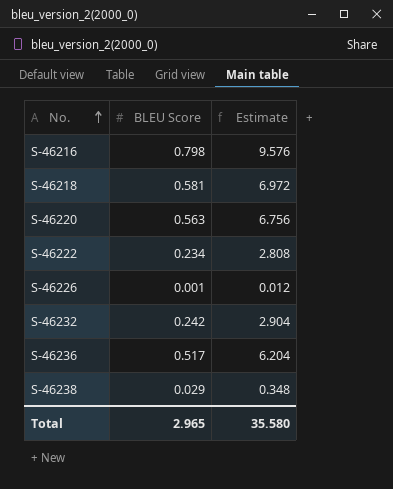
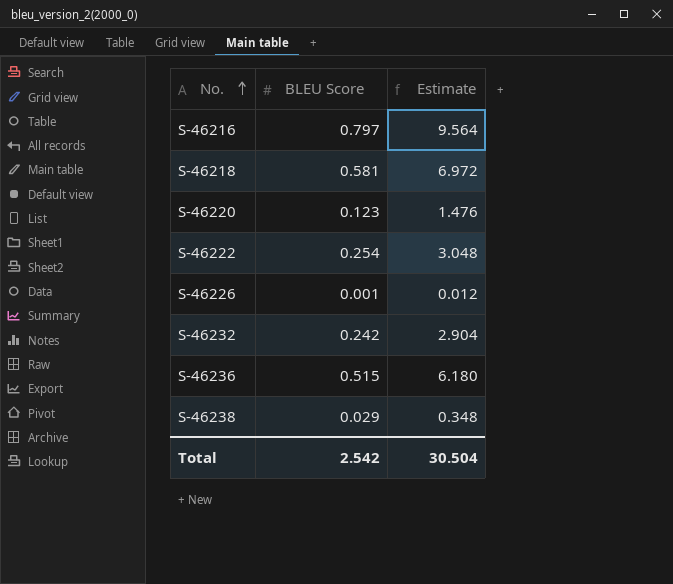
S-46216 | BLEU Score: 0.798 -> 0.797
S-46216 | Estimate: 9.576 -> 9.564
S-46220 | BLEU Score: 0.563 -> 0.123
S-46220 | Estimate: 6.756 -> 1.476
S-46222 | BLEU Score: 0.234 -> 0.254
S-46222 | Estimate: 2.808 -> 3.048
S-46236 | BLEU Score: 0.517 -> 0.515
S-46236 | Estimate: 6.204 -> 6.180
Total | BLEU Score: 2.965 -> 2.542
Total | Estimate: 35.580 -> 30.504

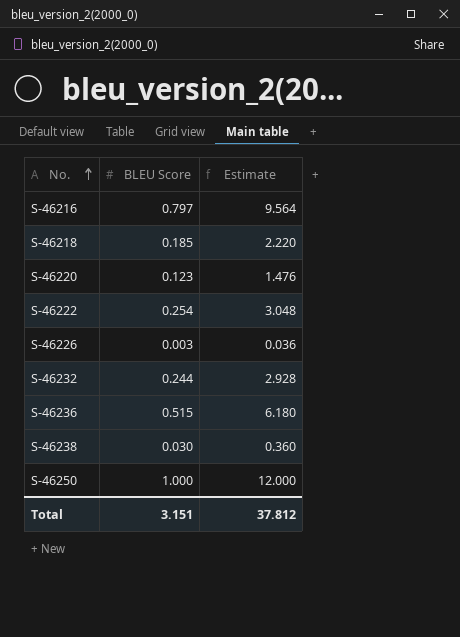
S-46218 | BLEU Score: 0.581 -> 0.185
S-46218 | Estimate: 6.972 -> 2.220
S-46226 | BLEU Score: 0.001 -> 0.003
S-46226 | Estimate: 0.012 -> 0.036
S-46232 | BLEU Score: 0.242 -> 0.244
S-46232 | Estimate: 2.904 -> 2.928
S-46238 | BLEU Score: 0.029 -> 0.030
S-46238 | Estimate: 0.348 -> 0.360
row S-46250: none -> 1.000 | 12.000
Total | BLEU Score: 2.542 -> 3.151
Total | Estimate: 30.504 -> 37.812

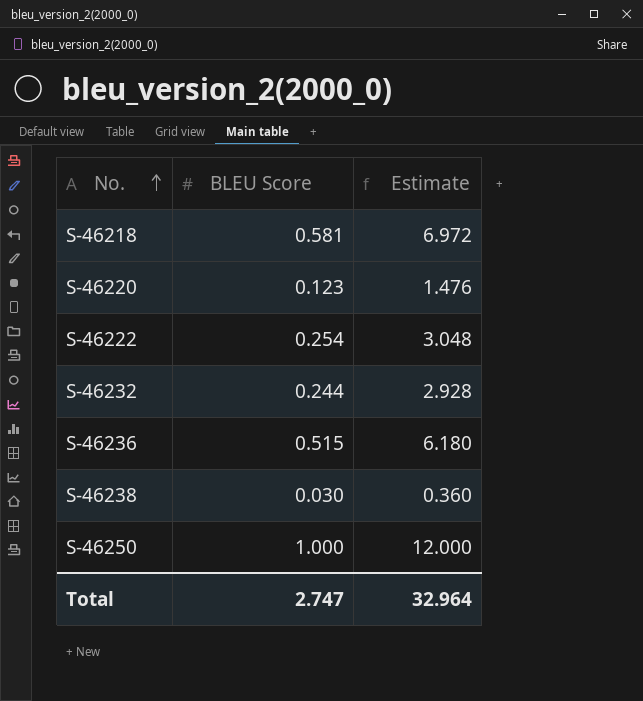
row S-46216: 0.797 | 9.564 -> none
row S-46226: 0.003 | 0.036 -> none
S-46218 | BLEU Score: 0.185 -> 0.581
S-46218 | Estimate: 2.220 -> 6.972
Total | BLEU Score: 3.151 -> 2.747
Total | Estimate: 37.812 -> 32.964

